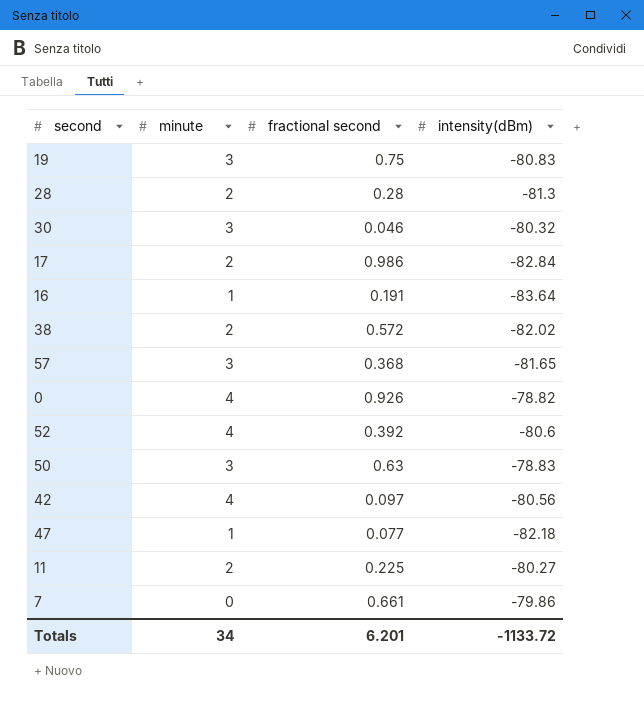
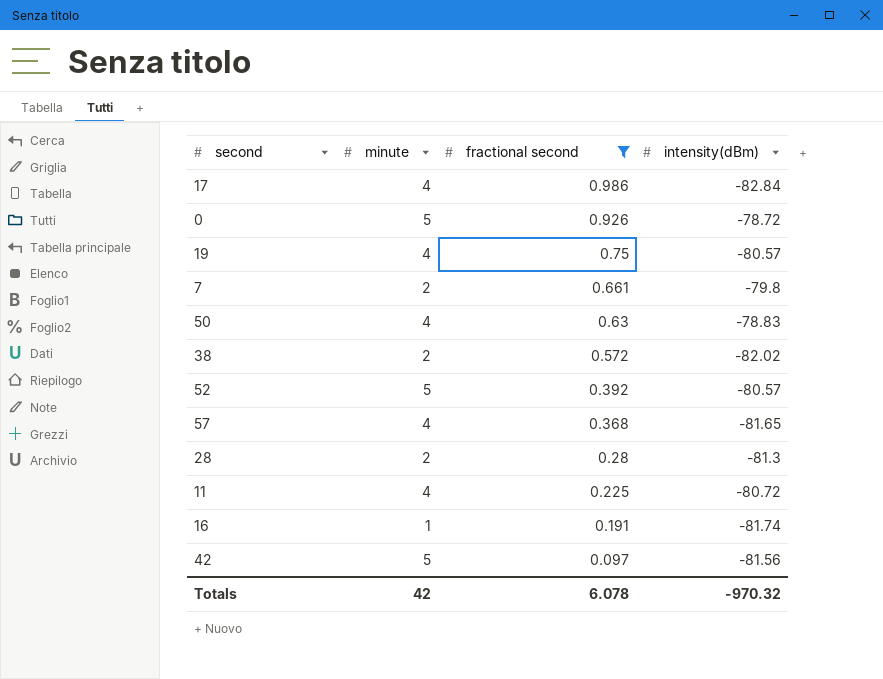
filter: none -> fractional second >= 0.097
row order: none -> fractional second descending
17 | minute: 2 -> 4
0 | minute: 4 -> 5
0 | intensity(dBm): -78.82 -> -78.72
19 | minute: 3 -> 4
19 | intensity(dBm): -80.83 -> -80.57
7 | minute: 0 -> 2
7 | intensity(dBm): -79.86 -> -79.8
50 | minute: 3 -> 4
52 | minute: 4 -> 5
52 | intensity(dBm): -80.6 -> -80.57
57 | minute: 3 -> 4
11 | minute: 2 -> 4
11 | intensity(dBm): -80.27 -> -80.72
16 | intensity(dBm): -83.64 -> -81.74
42 | minute: 4 -> 5
42 | intensity(dBm): -80.56 -> -81.56
Totals | minute: 34 -> 42
Totals | fractional second: 6.201 -> 6.078
Totals | intensity(dBm): -1133.72 -> -970.32

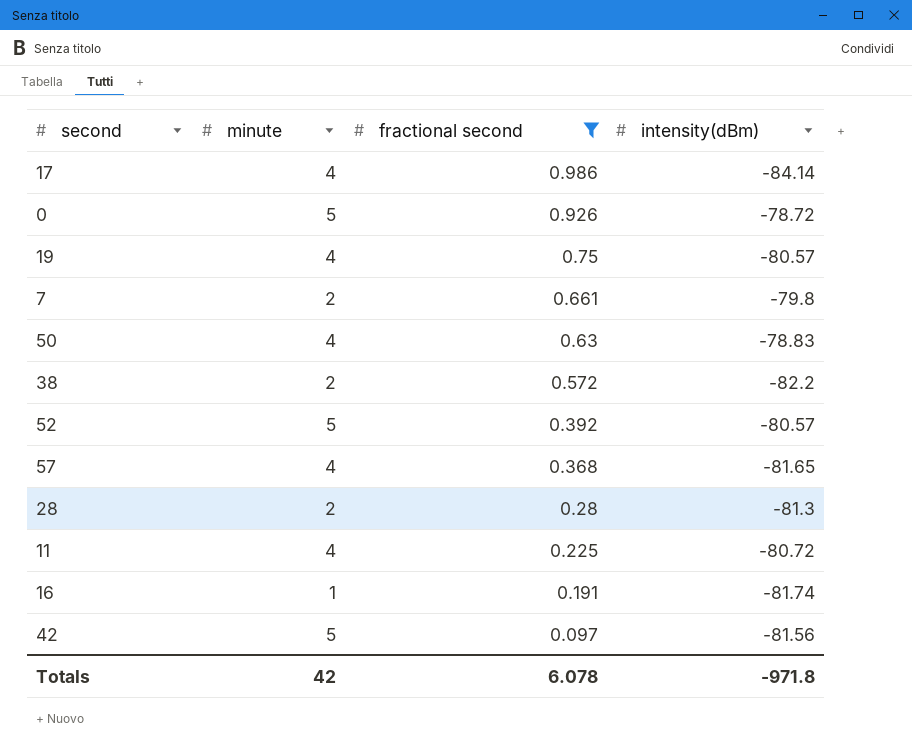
17 | intensity(dBm): -82.84 -> -84.14
38 | intensity(dBm): -82.02 -> -82.2
Totals | intensity(dBm): -970.32 -> -971.8

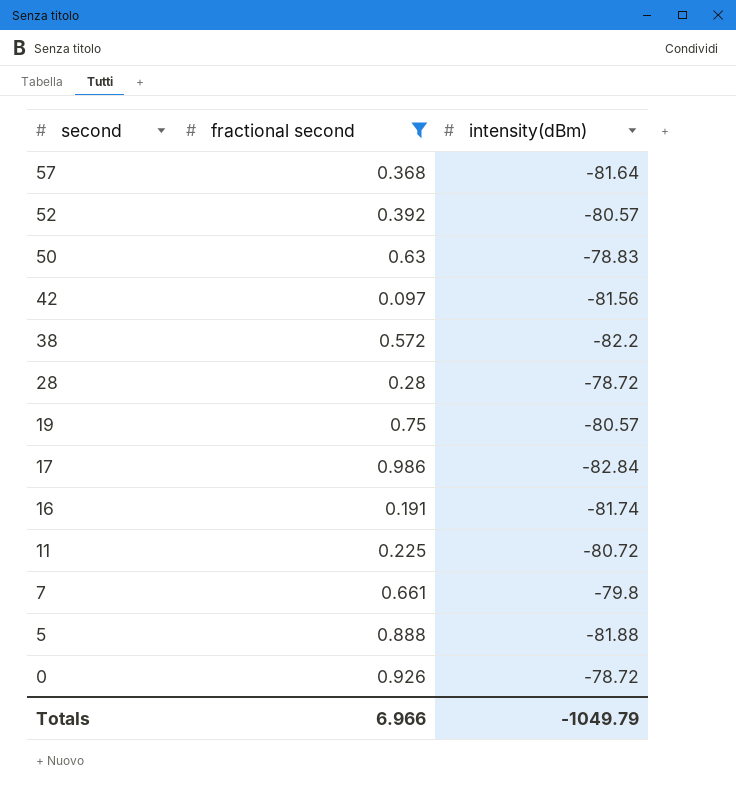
row order: fractional second descending -> second descending
column minute | position: 2 -> none
57 | intensity(dBm): -81.65 -> -81.64
28 | intensity(dBm): -81.3 -> -78.72
17 | intensity(dBm): -84.14 -> -82.84
row 5: none -> 0.888 | -81.88
Totals | fractional second: 6.078 -> 6.966
Totals | intensity(dBm): -971.8 -> -1049.79

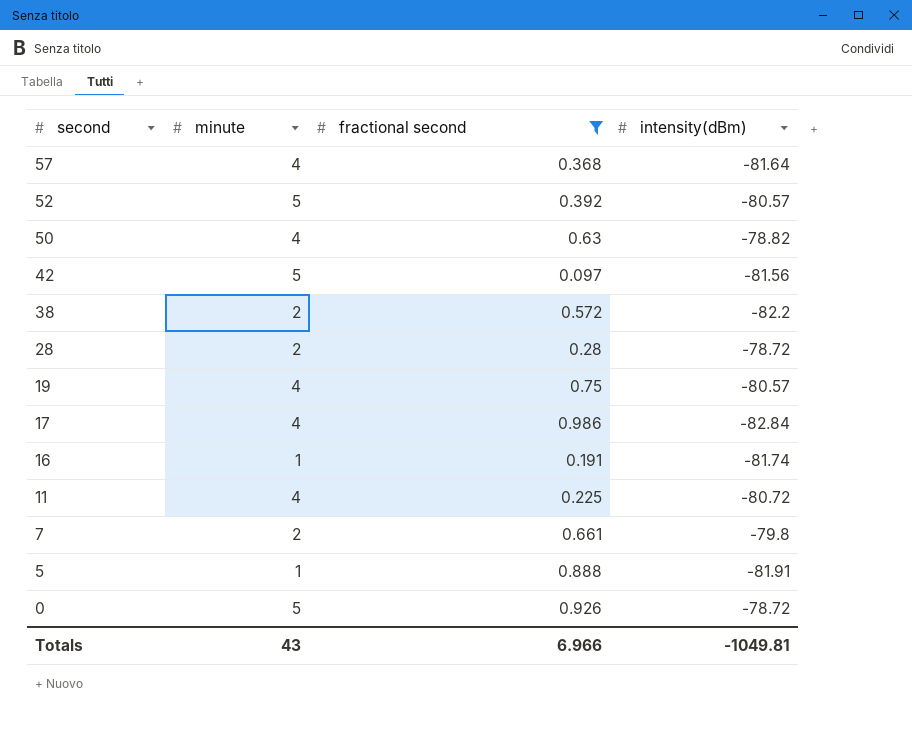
column minute | position: none -> 2
50 | intensity(dBm): -78.83 -> -78.82
5 | intensity(dBm): -81.88 -> -81.91
Totals | intensity(dBm): -1049.79 -> -1049.81

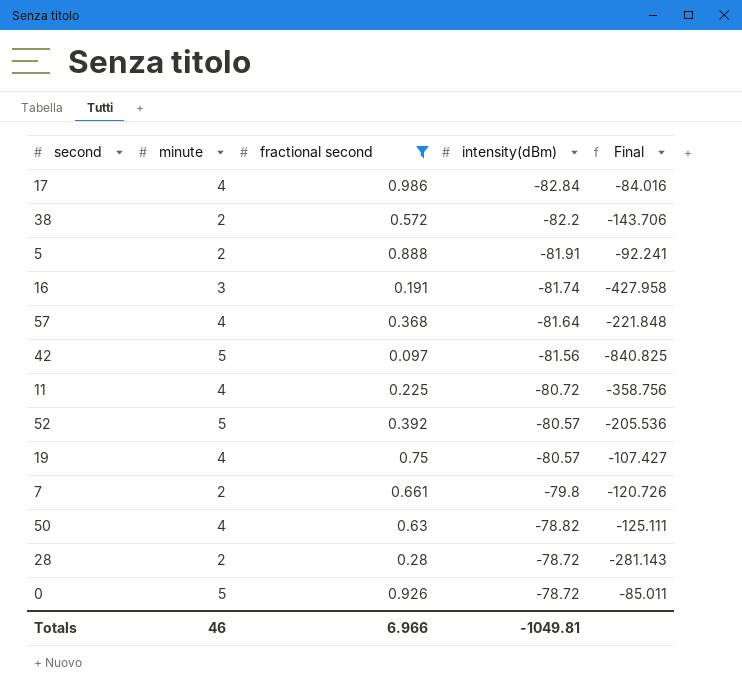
row order: second descending -> intensity(dBm) ascending
column Final | formula: none -> [intensity(dBm)] / [fractional second]
5 | minute: 1 -> 2
16 | minute: 1 -> 3
Totals | minute: 43 -> 46

